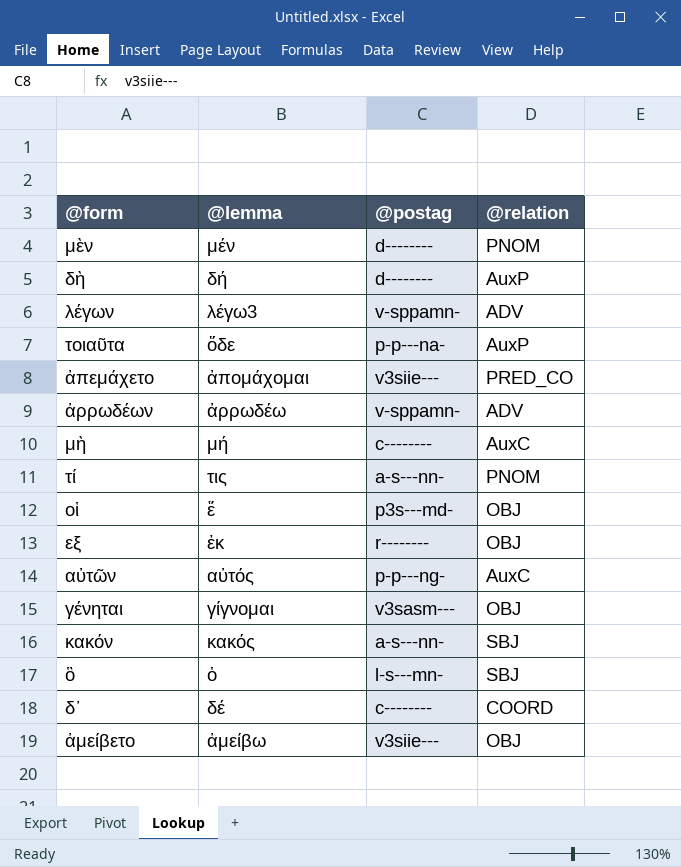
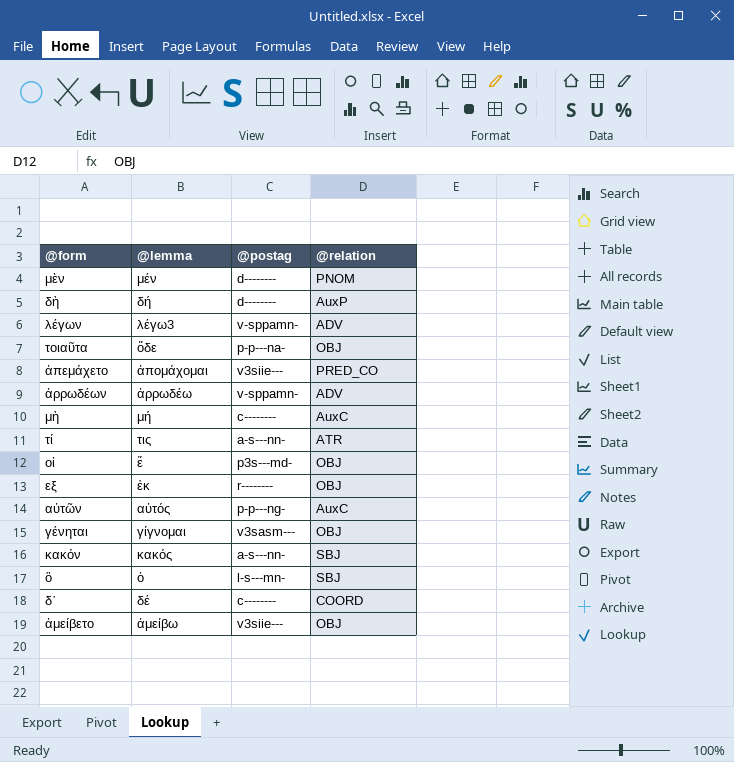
τοιαῦτα | @relation: AuxP -> OBJ
τί | @relation: PNOM -> ATR

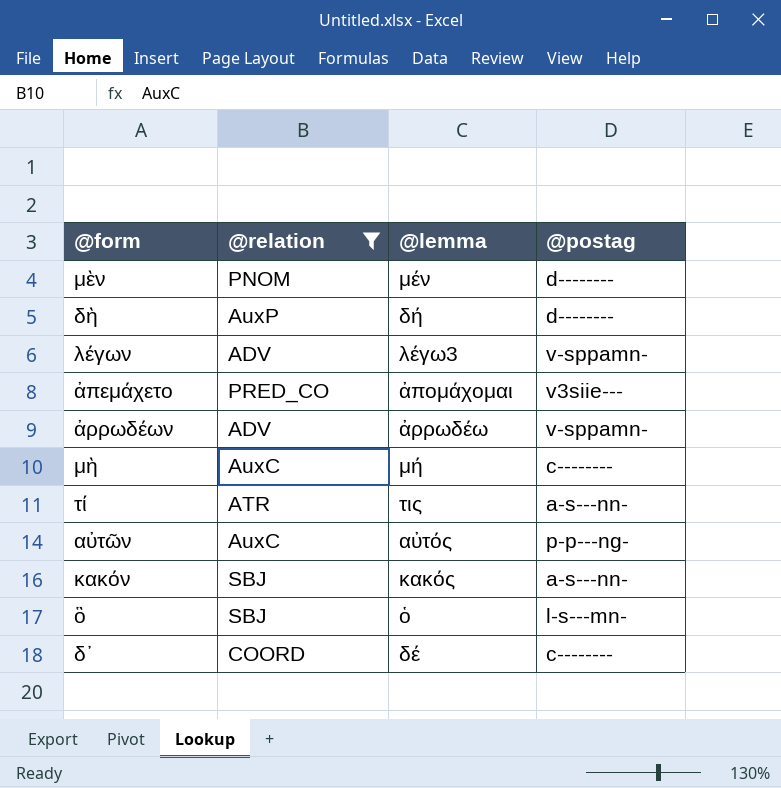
filter: none -> @relation != OBJ
column @relation | position: 4 -> 2

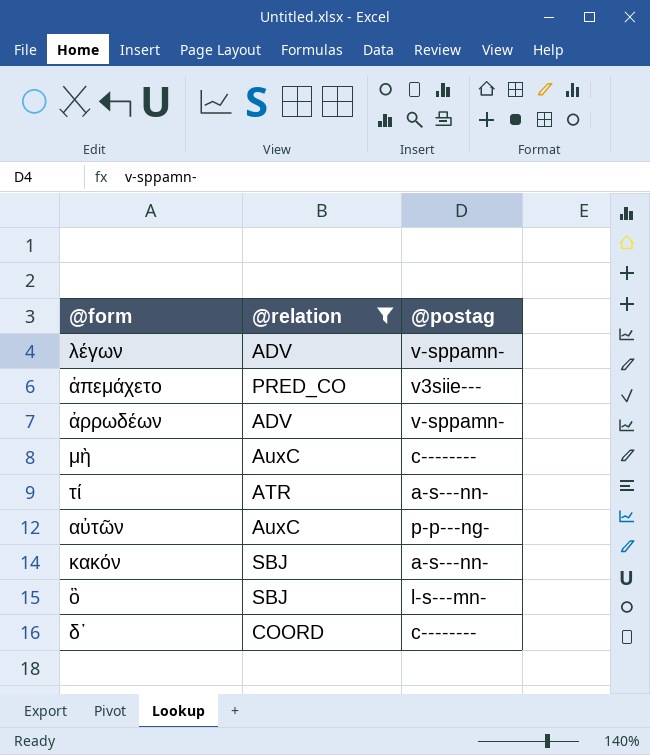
column @lemma | position: 3 -> none
row μὲν: PNOM | μέν | d-------- -> none
row δὴ: AuxP | δή | d-------- -> none

